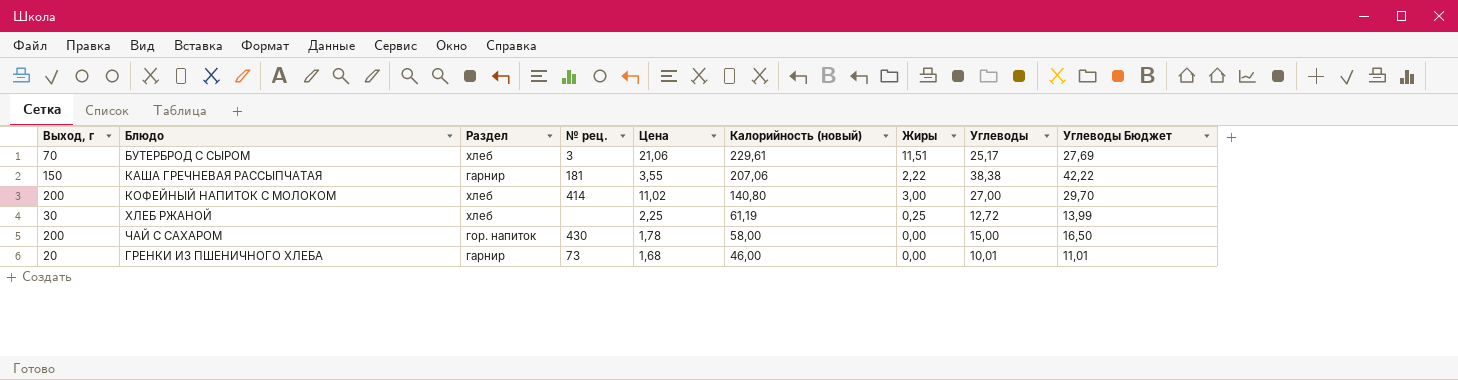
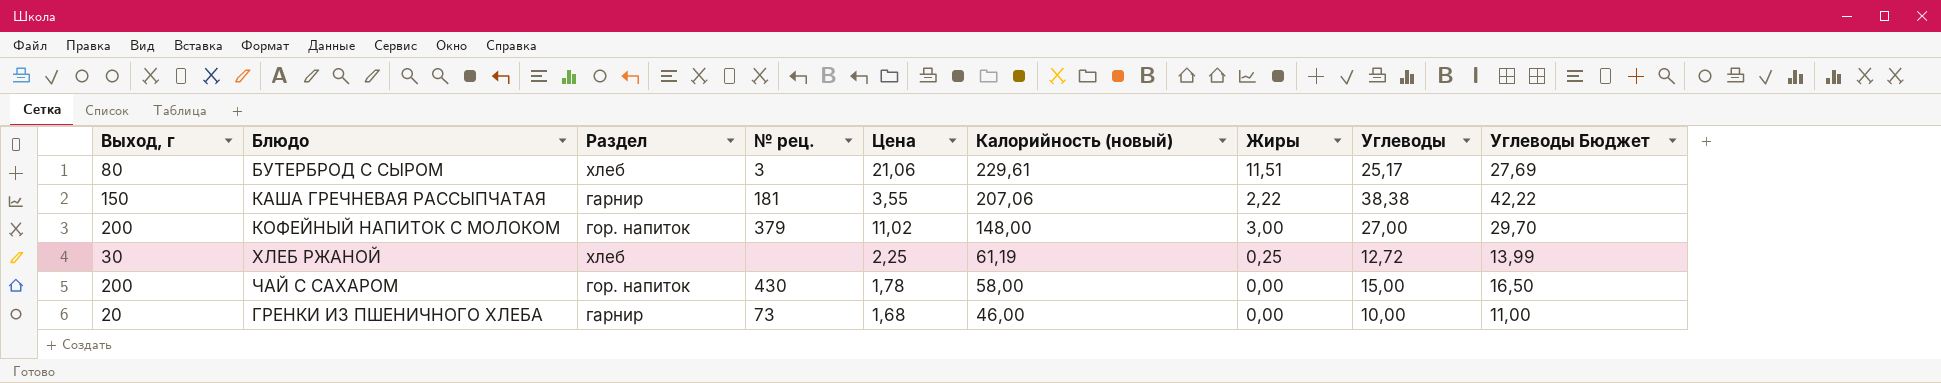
БУТЕРБРОД С СЫРОМ | Выход, г: 70 -> 80
КОФЕЙНЫЙ НАПИТОК С МОЛОКОМ | Раздел: хлеб -> гор. напиток
КОФЕЙНЫЙ НАПИТОК С МОЛОКОМ | № рец.: 414 -> 379
КОФЕЙНЫЙ НАПИТОК С МОЛОКОМ | Калорийность (новый): 140,80 -> 148,00
ГРЕНКИ ИЗ ПШЕНИЧНОГО ХЛЕБА | Углеводы: 10,01 -> 10,00
ГРЕНКИ ИЗ ПШЕНИЧНОГО ХЛЕБА | Углеводы Бюджет: 11,01 -> 11,00

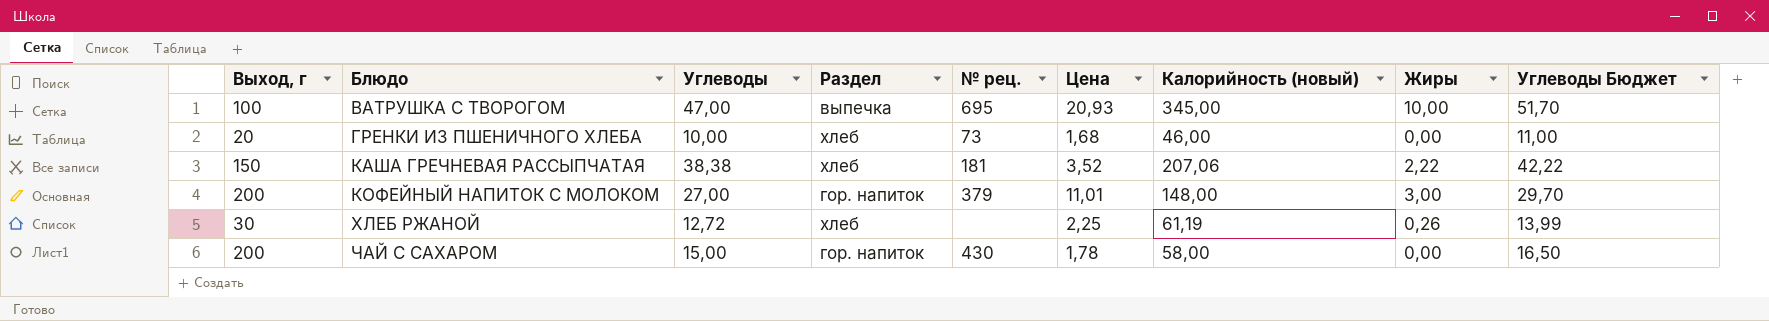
row order: Калорийность (новый) descending -> Блюдо ascending
column Углеводы | position: 8 -> 3
row БУТЕРБРОД С СЫРОМ: 80 | хлеб | 3 | 21,06 | 229,61 | 11,51 | 25,17 | 27,69 -> none
row ВАТРУШКА С ТВОРОГОМ: none -> 100 | 47,00 | выпечка | 695 | 20,93 | 345,00 | 10,00 | 51,70
ГРЕНКИ ИЗ ПШЕНИЧНОГО ХЛЕБА | Раздел: гарнир -> хлеб
КАША ГРЕЧНЕВАЯ РАССЫПЧАТАЯ | Раздел: гарнир -> хлеб
КАША ГРЕЧНЕВАЯ РАССЫПЧАТАЯ | Цена: 3,55 -> 3,52
КОФЕЙНЫЙ НАПИТОК С МОЛОКОМ | Цена: 11,02 -> 11,01
ХЛЕБ РЖАНОЙ | Жиры: 0,25 -> 0,26

